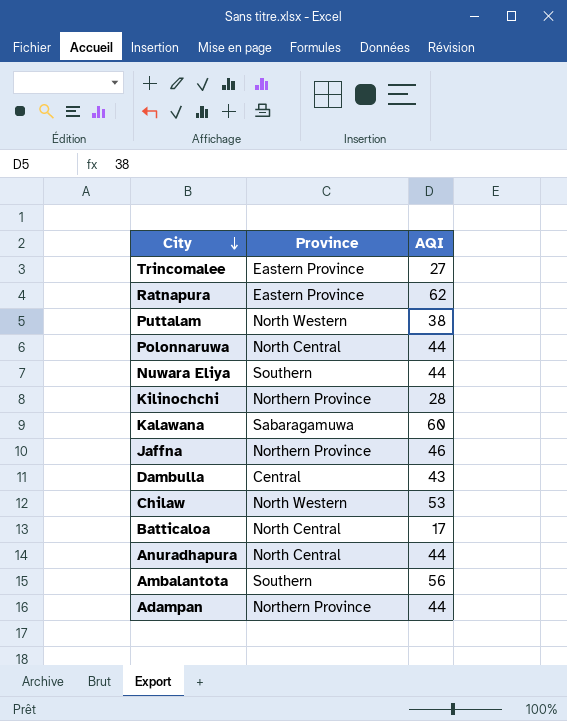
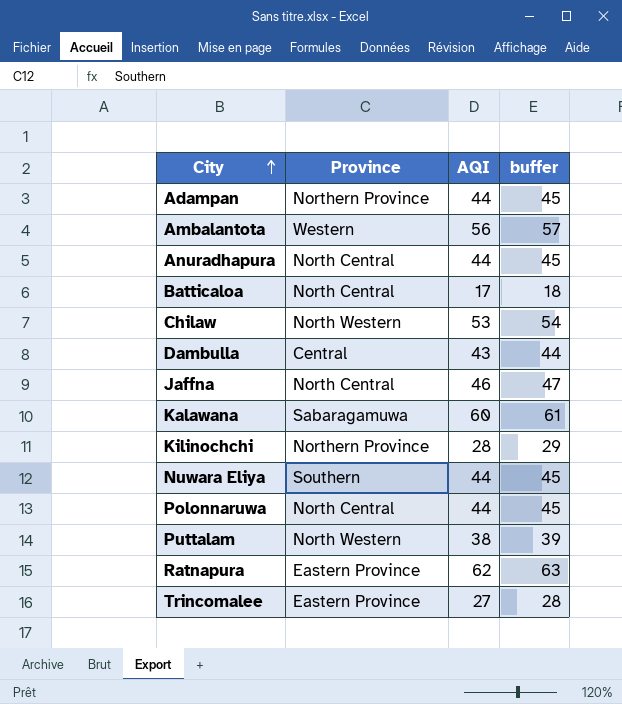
row order: City descending -> City ascending
column buffer | formula: none -> [AQI] + 1
Ambalantota | Province: Southern -> Western
Jaffna | Province: Northern Province -> North Central

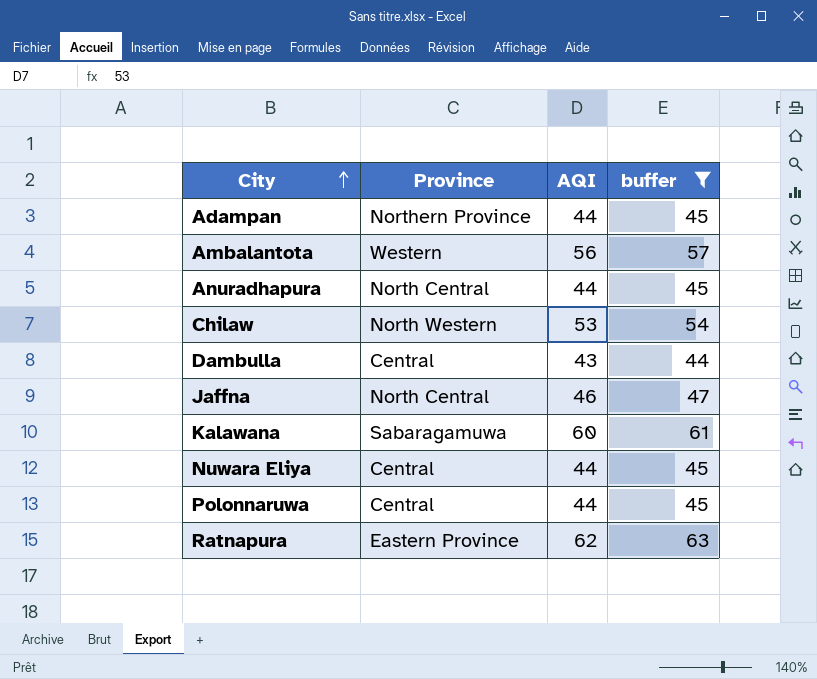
filter: none -> buffer >= 44
Nuwara Eliya | Province: Southern -> Central
Polonnaruwa | Province: North Central -> Central

